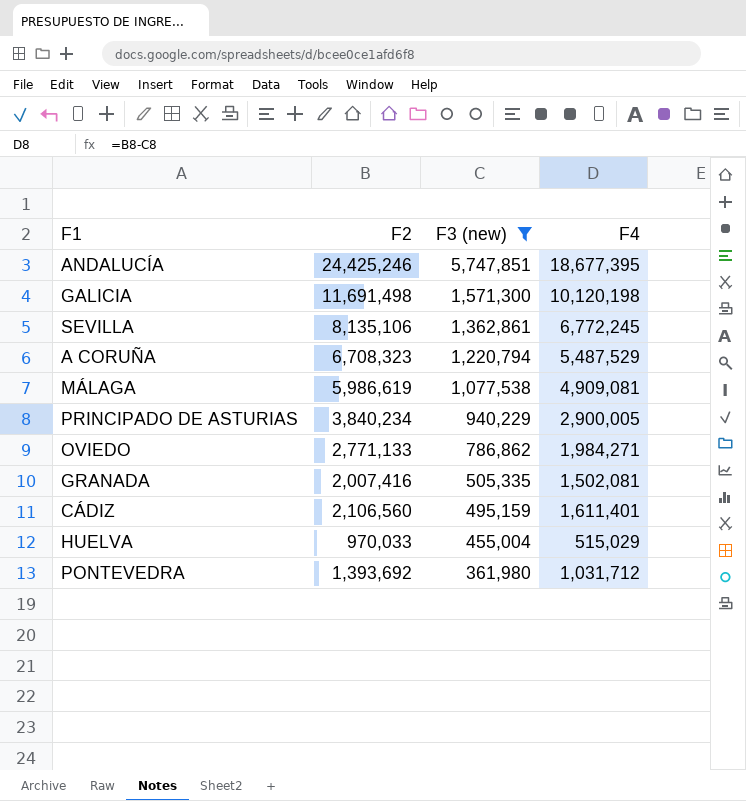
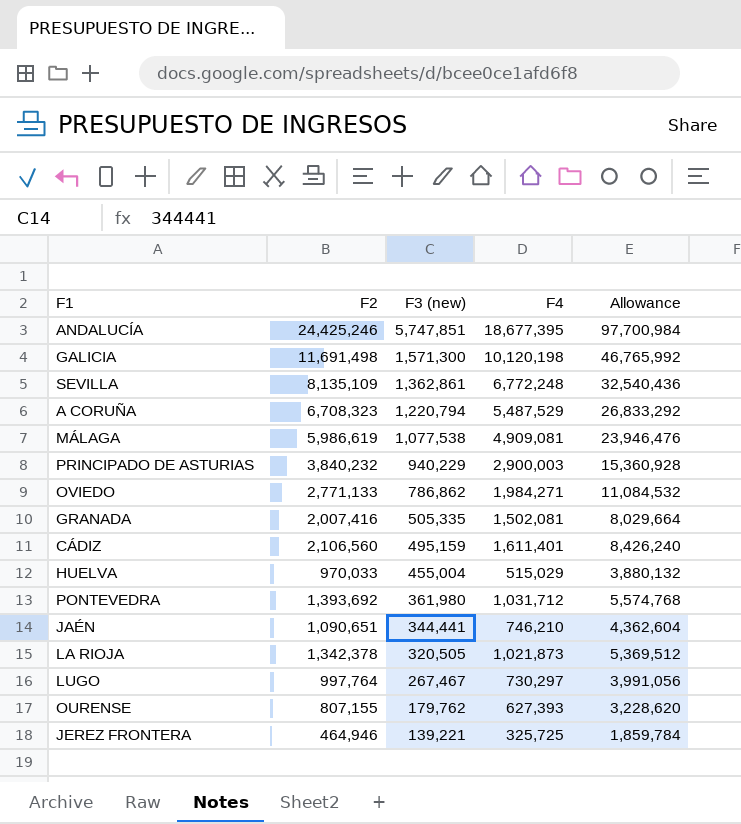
filter: F3 (new) >= 361,980 -> none
column Allowance | formula: none -> [F2] * 4
SEVILLA | F2: 8,135,106 -> 8,135,109
SEVILLA | F4: 6,772,245 -> 6,772,248
PRINCIPADO DE ASTURIAS | F2: 3,840,234 -> 3,840,232
PRINCIPADO DE ASTURIAS | F4: 2,900,005 -> 2,900,003

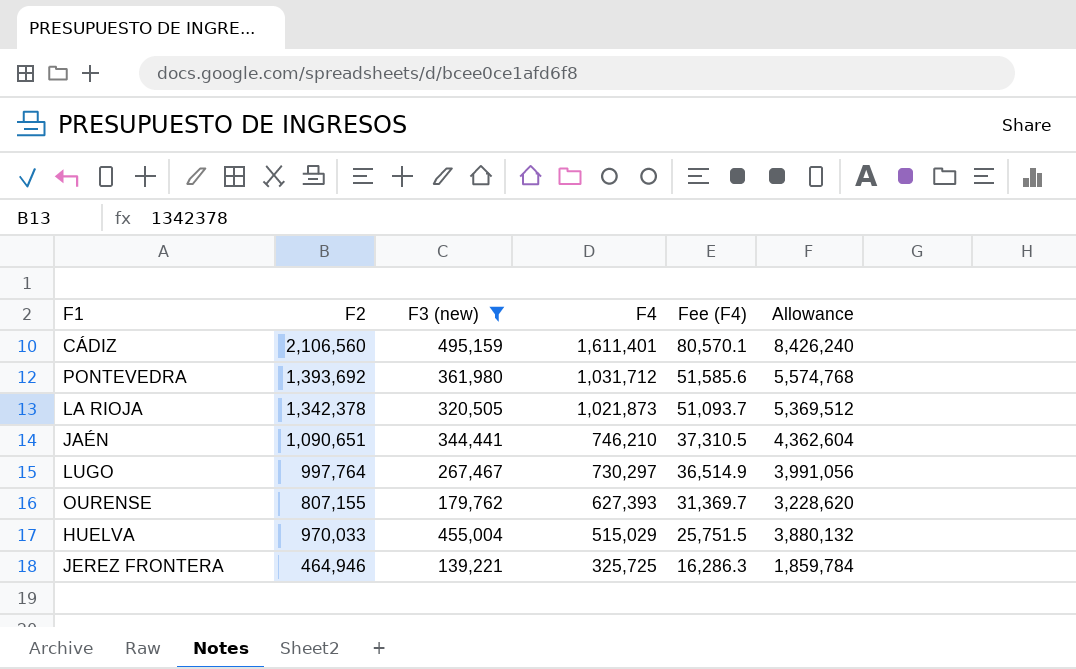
filter: none -> F3 (new) <= 495,159
row order: F3 (new) descending -> F4 descending
column Fee (F4) | formula: none -> [F4] * 0.05

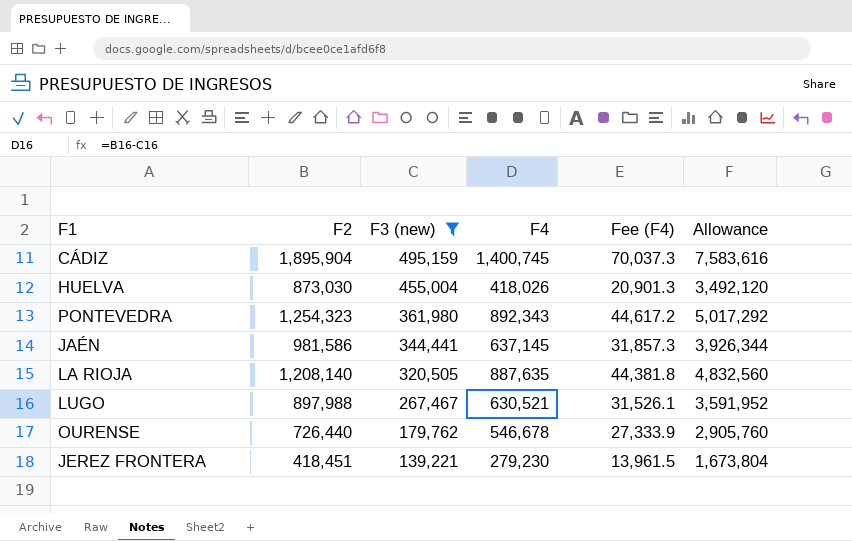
row order: F4 descending -> F3 (new) descending
CÁDIZ | F2: 2,106,560 -> 1,895,904
CÁDIZ | F4: 1,611,401 -> 1,400,745
CÁDIZ | Fee (F4): 80,570.1 -> 70,037.3
CÁDIZ | Allowance: 8,426,240 -> 7,583,616
HUELVA | F2: 970,033 -> 873,030
HUELVA | F4: 515,029 -> 418,026
HUELVA | Fee (F4): 25,751.5 -> 20,901.3
HUELVA | Allowance: 3,880,132 -> 3,492,120
PONTEVEDRA | F2: 1,393,692 -> 1,254,323
PONTEVEDRA | F4: 1,031,712 -> 892,343
PONTEVEDRA | Fee (F4): 51,585.6 -> 44,617.2
PONTEVEDRA | Allowance: 5,574,768 -> 5,017,292
JAÉN | F2: 1,090,651 -> 981,586
JAÉN | F4: 746,210 -> 637,145
JAÉN | Fee (F4): 37,310.5 -> 31,857.3
JAÉN | Allowance: 4,362,604 -> 3,926,344
LA RIOJA | F2: 1,342,378 -> 1,208,140
LA RIOJA | F4: 1,021,873 -> 887,635
LA RIOJA | Fee (F4): 51,093.7 -> 44,381.8
LA RIOJA | Allowance: 5,369,512 -> 4,832,560
LUGO | F2: 997,764 -> 897,988
LUGO | F4: 730,297 -> 630,521
LUGO | Fee (F4): 36,514.9 -> 31,526.1
LUGO | Allowance: 3,991,056 -> 3,591,952
OURENSE | F2: 807,155 -> 726,440
OURENSE | F4: 627,393 -> 546,678
OURENSE | Fee (F4): 31,369.7 -> 27,333.9
OURENSE | Allowance: 3,228,620 -> 2,905,760
JEREZ FRONTERA | F2: 464,946 -> 418,451
JEREZ FRONTERA | F4: 325,725 -> 279,230
JEREZ FRONTERA | Fee (F4): 16,286.3 -> 13,961.5
JEREZ FRONTERA | Allowance: 1,859,784 -> 1,673,804

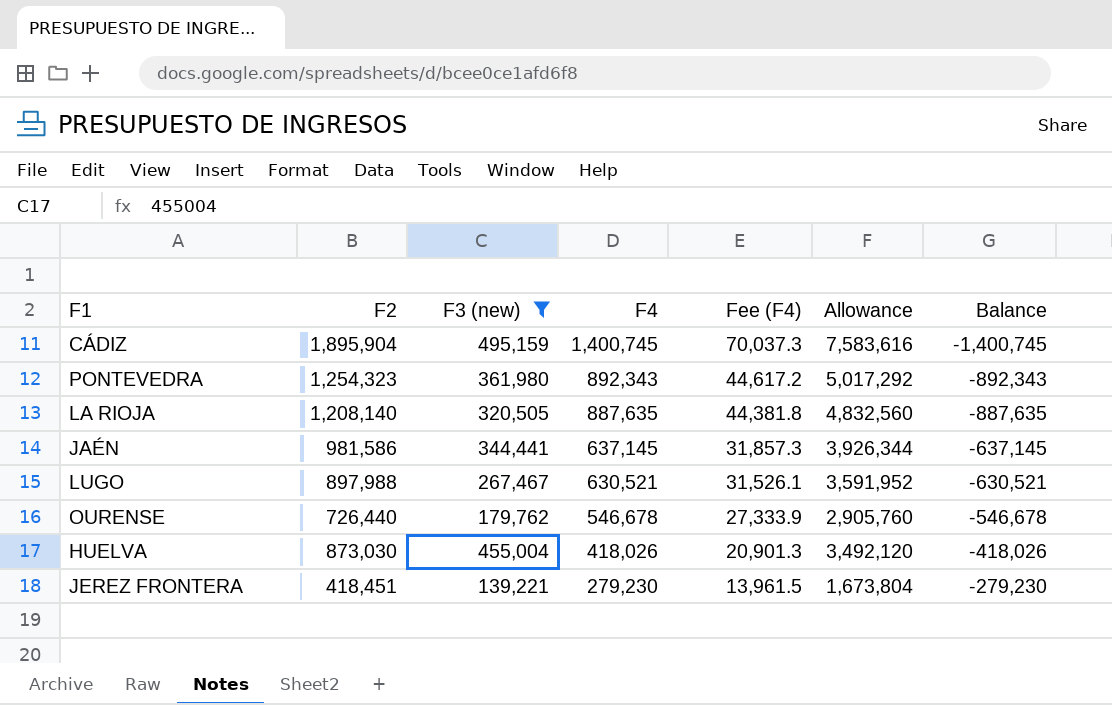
row order: F3 (new) descending -> F4 descending
column Balance | formula: none -> [F3 (new)] - [F2]

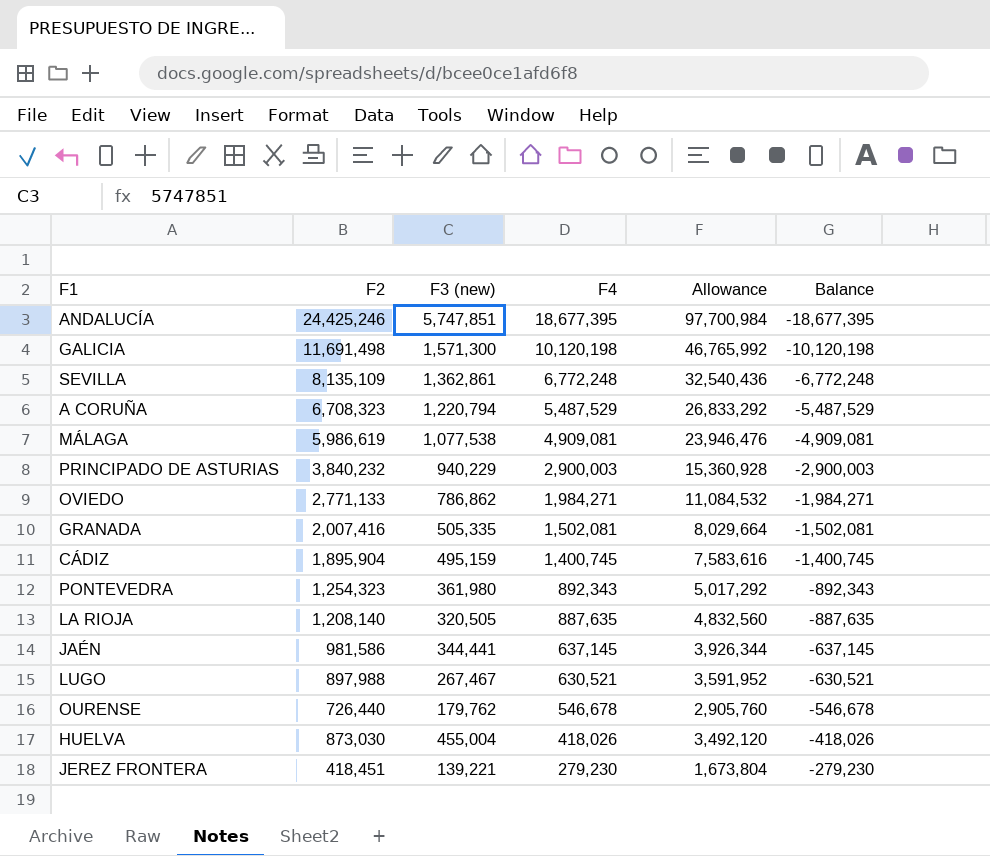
filter: F3 (new) <= 495,159 -> none
column Fee (F4) | formula: [F4] * 0.05 -> none

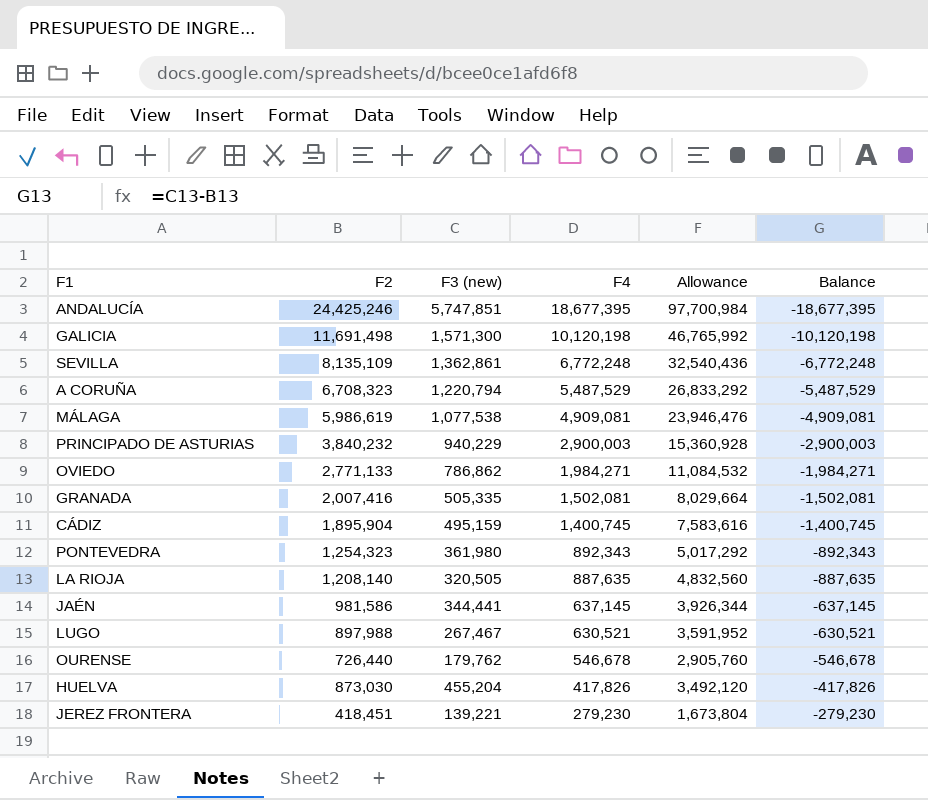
HUELVA | F3 (new): 455,004 -> 455,204
HUELVA | F4: 418,026 -> 417,826
HUELVA | Balance: -418,026 -> -417,826

